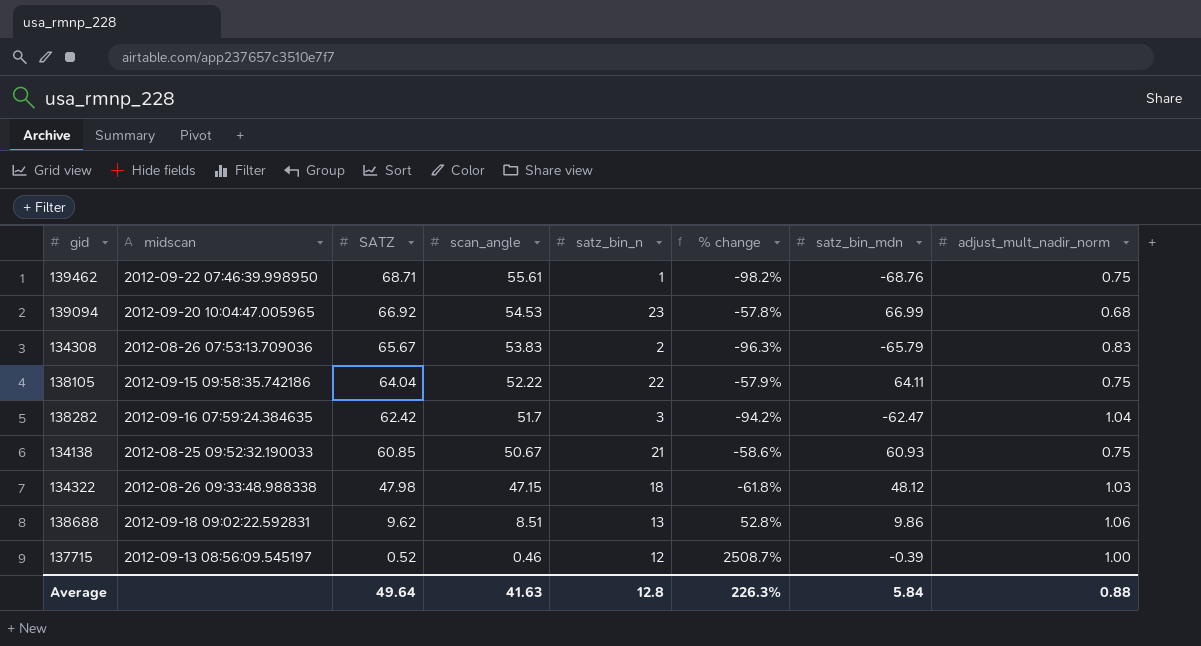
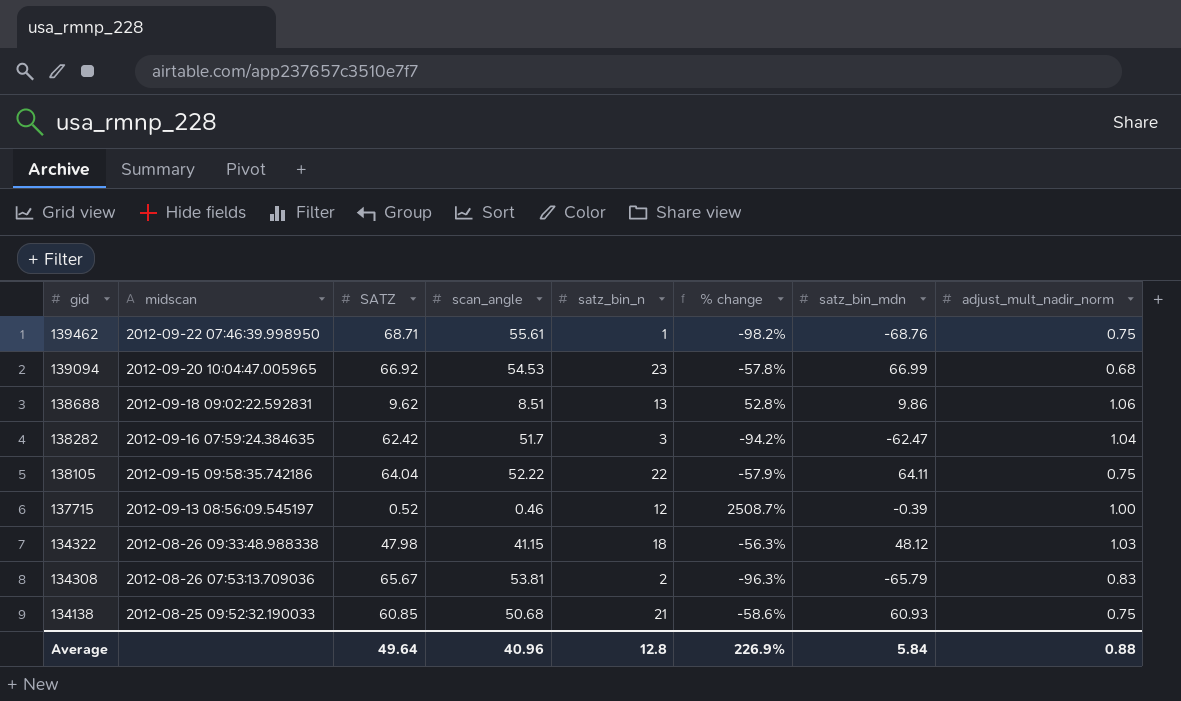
row order: SATZ descending -> gid descending
134322 | scan_angle: 47.15 -> 41.15
134322 | % change: -61.8% -> -56.3%
134308 | scan_angle: 53.83 -> 53.81
134138 | scan_angle: 50.67 -> 50.68
Average | scan_angle: 41.63 -> 40.96
Average | % change: 226.3% -> 226.9%

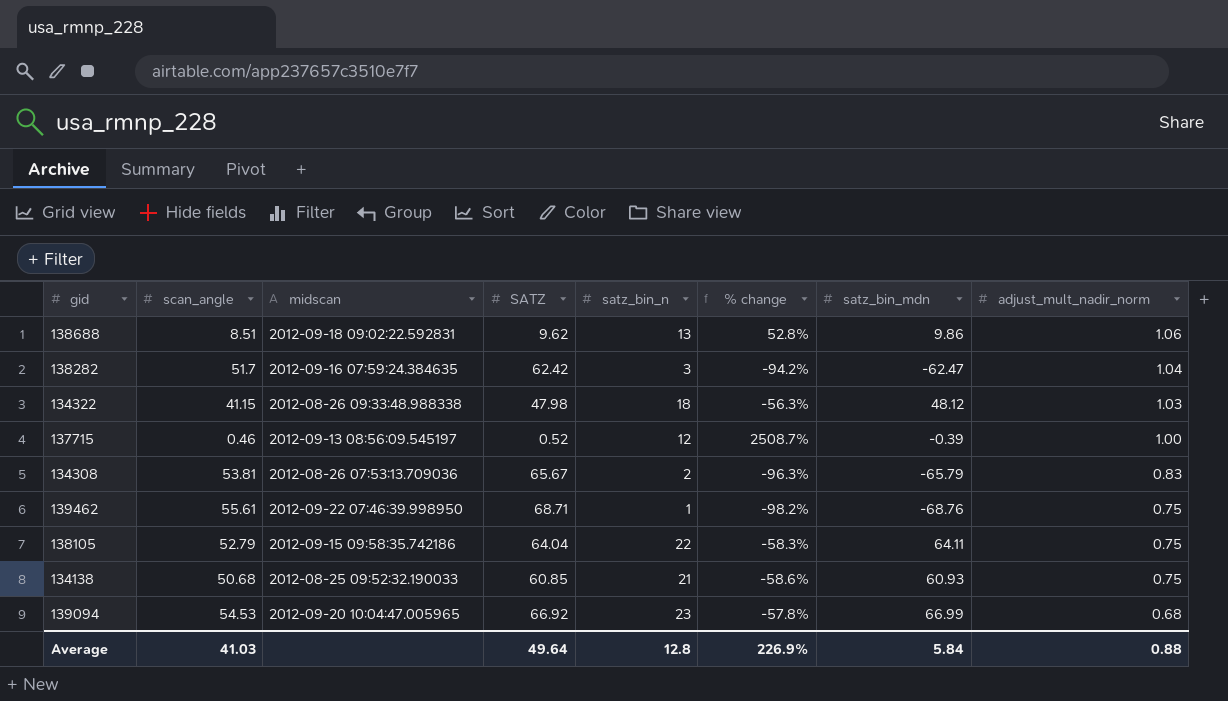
row order: gid descending -> adjust_mult_nadir_norm descending
column scan_angle | position: 4 -> 2
138105 | scan_angle: 52.22 -> 52.79
138105 | % change: -57.9% -> -58.3%
Average | scan_angle: 40.96 -> 41.03

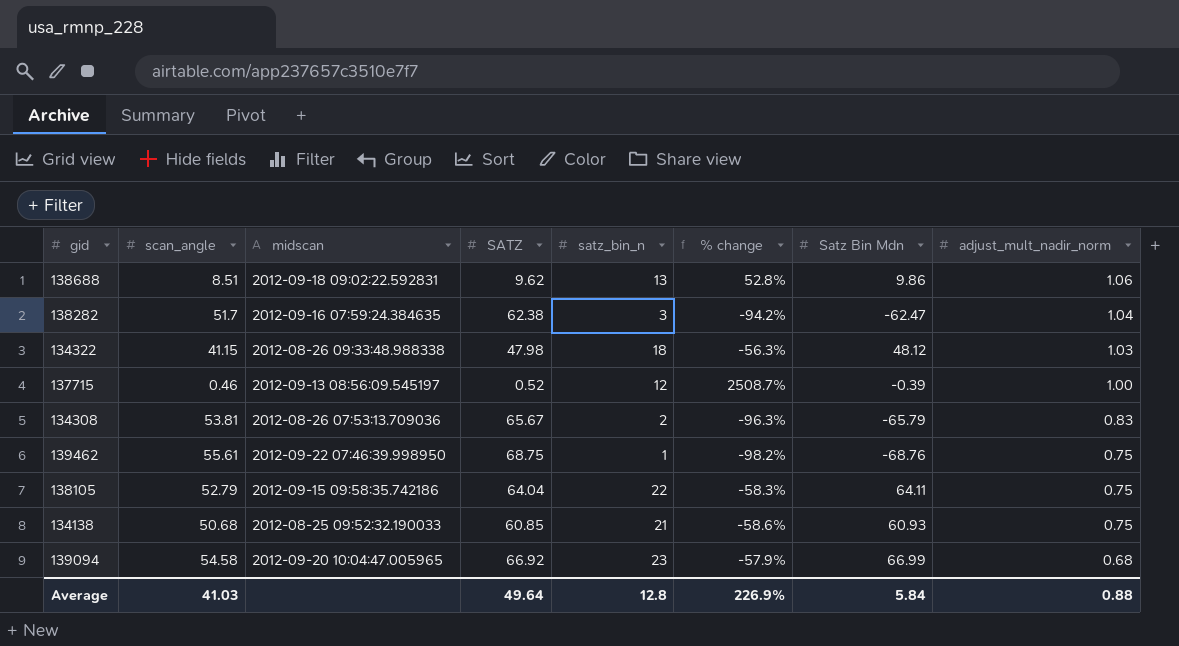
column name: satz_bin_mdn -> Satz Bin Mdn
138282 | SATZ: 62.42 -> 62.38
139462 | SATZ: 68.71 -> 68.75
139094 | scan_angle: 54.53 -> 54.58
139094 | % change: -57.8% -> -57.9%

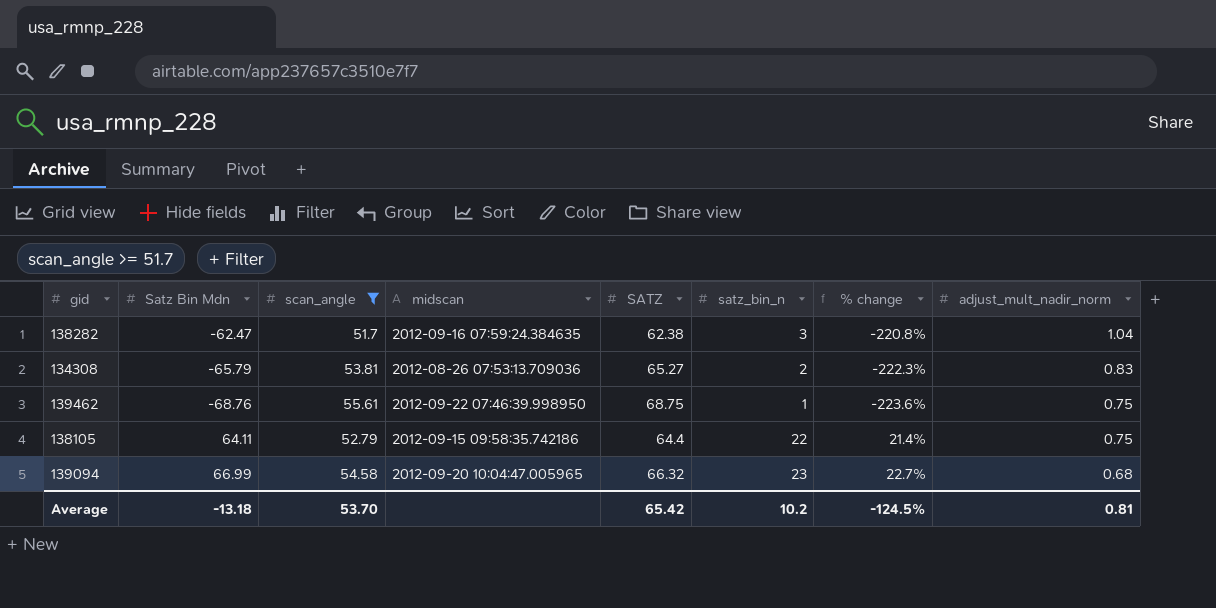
filter: none -> scan_angle >= 51.7
column Satz Bin Mdn | position: 7 -> 2
column % change | formula: ([satz_bin_n] - [scan_angle]) / [scan_angle] -> ([Satz Bin Mdn] - [scan_angle]) / [scan_angle]
134308 | SATZ: 65.67 -> 65.27
138105 | SATZ: 64.04 -> 64.4
139094 | SATZ: 66.92 -> 66.32
Average | Satz Bin Mdn: 5.84 -> -13.18
Average | scan_angle: 41.03 -> 53.70
Average | SATZ: 49.64 -> 65.42
Average | satz_bin_n: 12.8 -> 10.2
Average | % change: 226.9% -> -124.5%
Average | adjust_mult_nadir_norm: 0.88 -> 0.81

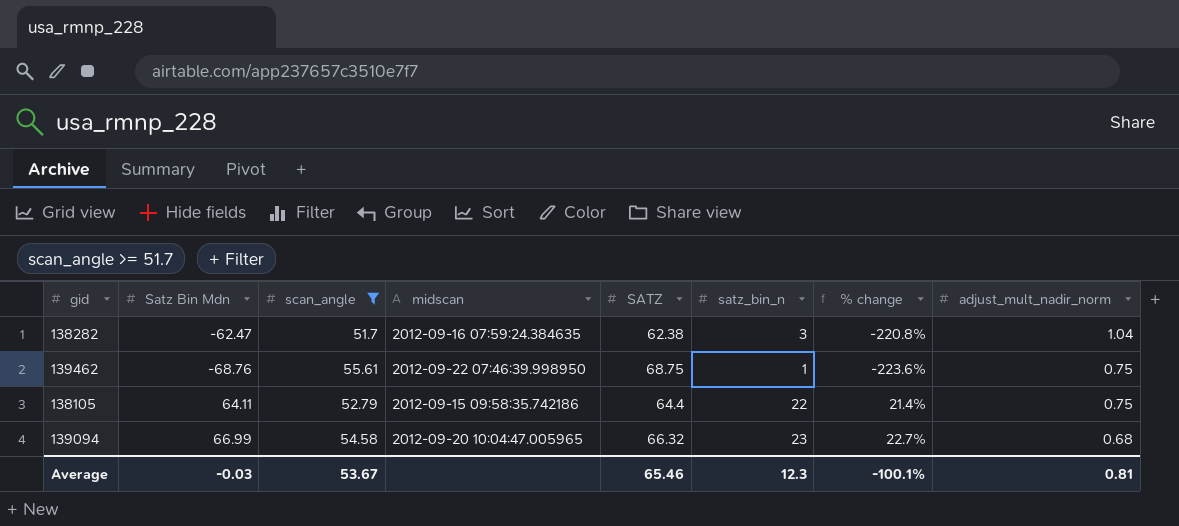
row 134308: -65.79 | 53.81 | 2012-08-26 07:53:13.709036 | 65.27 | 2 | -222.3% | 0.83 -> none
Average | Satz Bin Mdn: -13.18 -> -0.03
Average | scan_angle: 53.70 -> 53.67
Average | SATZ: 65.42 -> 65.46
Average | satz_bin_n: 10.2 -> 12.3
Average | % change: -124.5% -> -100.1%

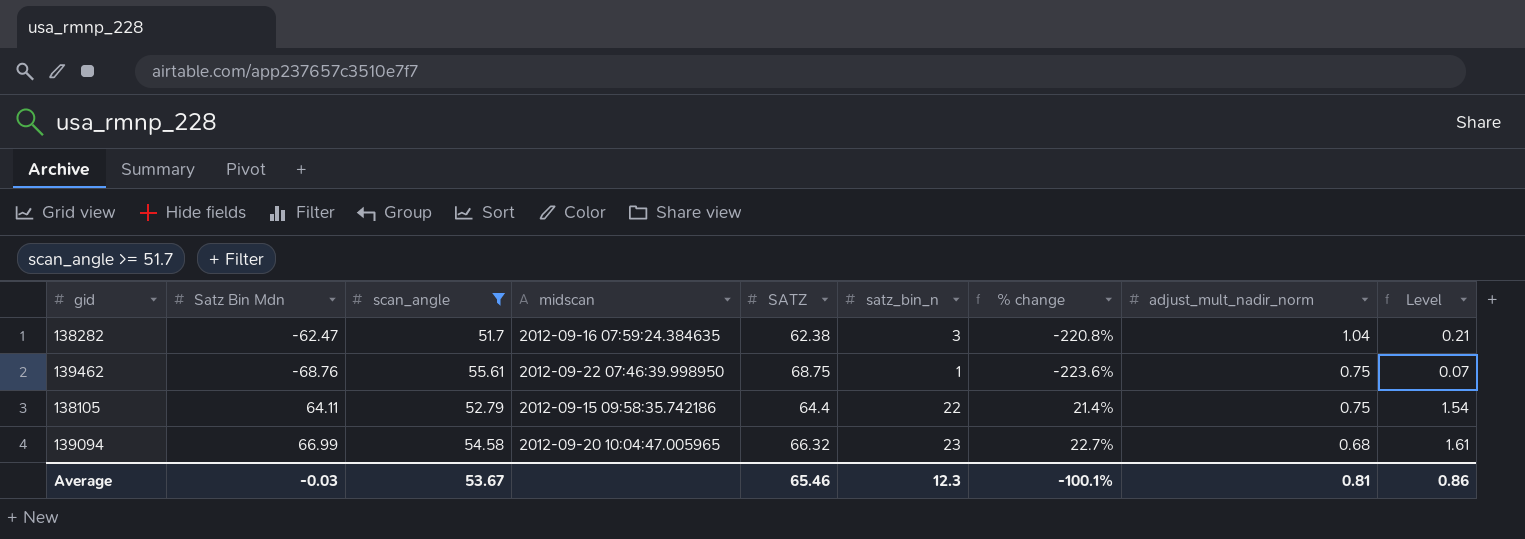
column Level | formula: none -> [satz_bin_n] * 0.07

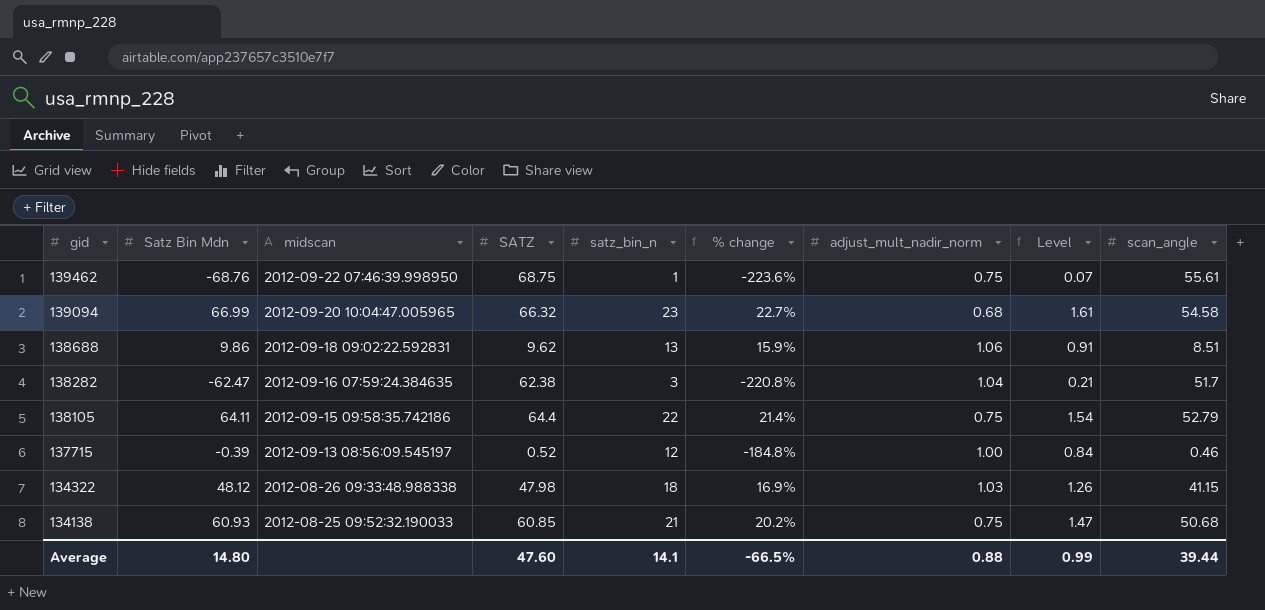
filter: scan_angle >= 51.7 -> none
row order: adjust_mult_nadir_norm descending -> gid descending
column scan_angle | position: 3 -> 9
Average | Satz Bin Mdn: -0.03 -> 14.80
Average | SATZ: 65.46 -> 47.60
Average | satz_bin_n: 12.3 -> 14.1
Average | % change: -100.1% -> -66.5%
Average | adjust_mult_nadir_norm: 0.81 -> 0.88
Average | Level: 0.86 -> 0.99
Average | scan_angle: 53.67 -> 39.44

